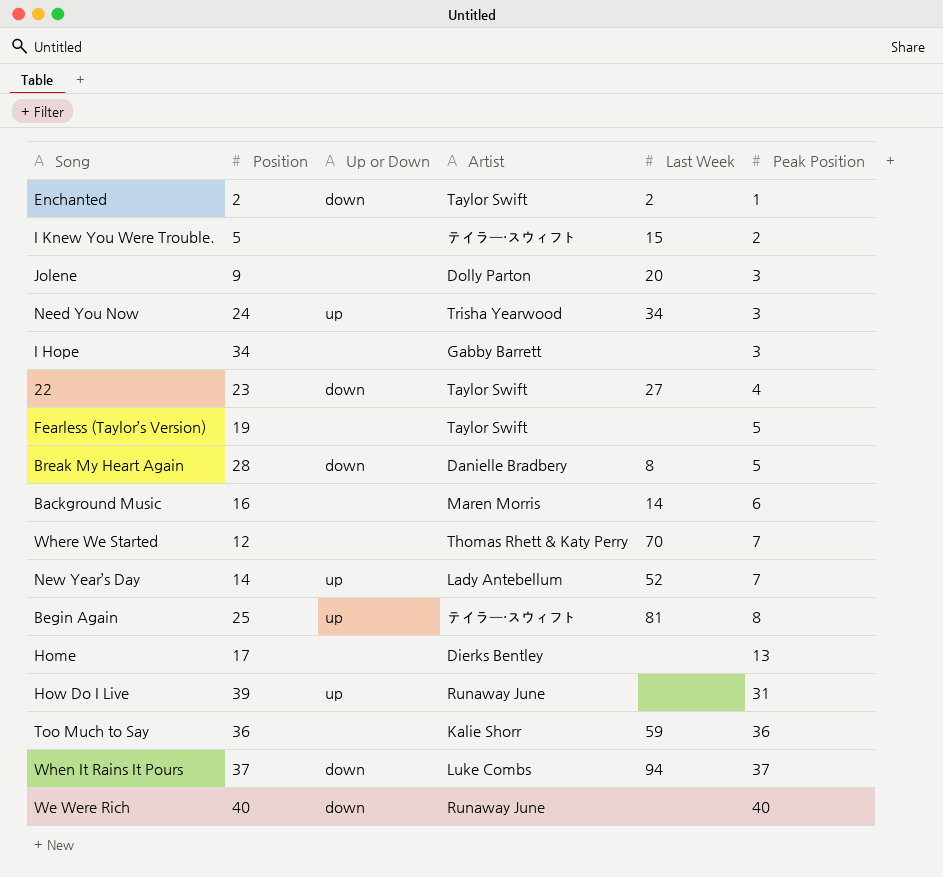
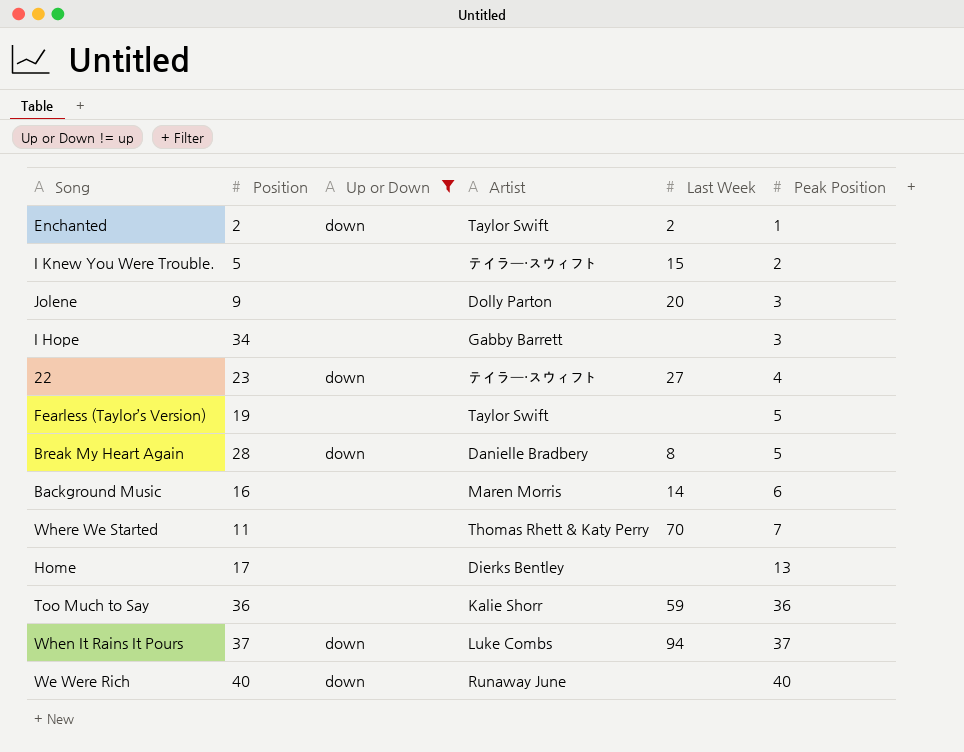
filter: none -> Up or Down != up
22 | Artist: Taylor Swift -> テイラー・スウィフト
Where We Started | Position: 12 -> 11

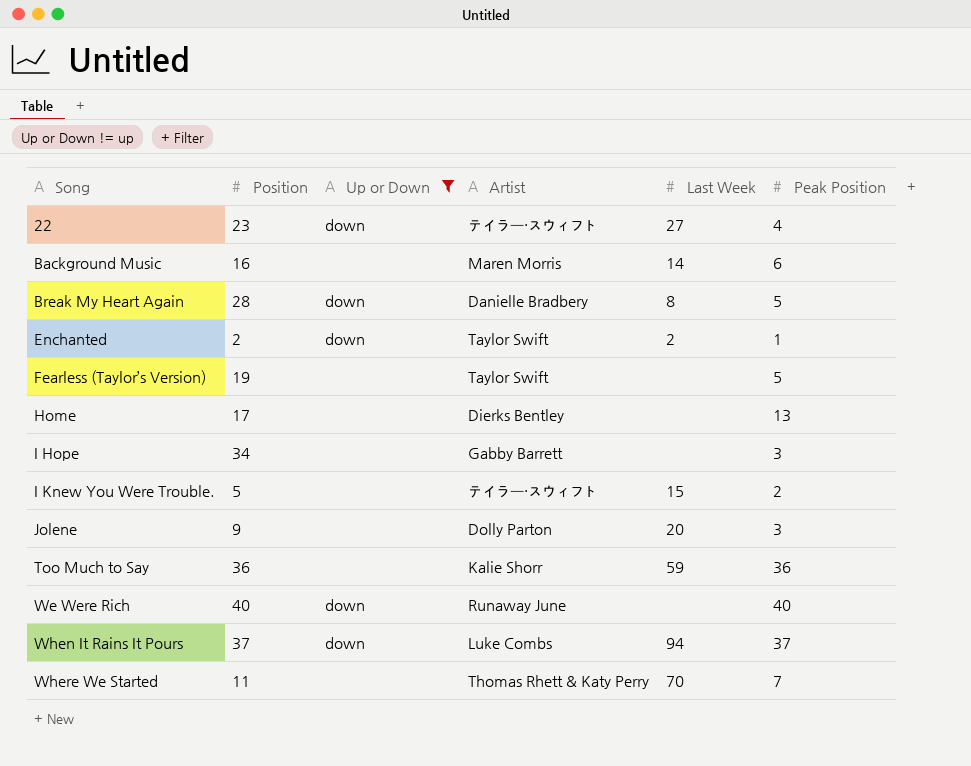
row order: Peak Position ascending -> Song ascending

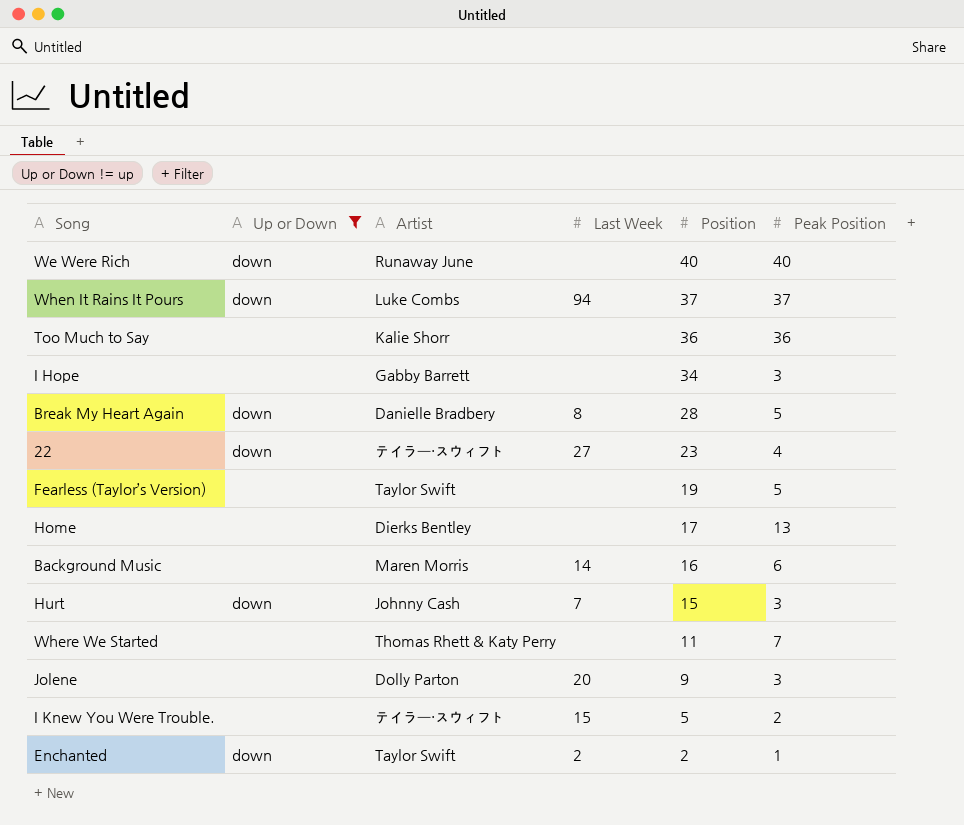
row order: Song ascending -> Position descending
column Position | position: 2 -> 5
Too Much to Say | Last Week: 59 -> none
row Hurt: none -> down | Johnny Cash | 7 | 15 | 3
Where We Started | Last Week: 70 -> none

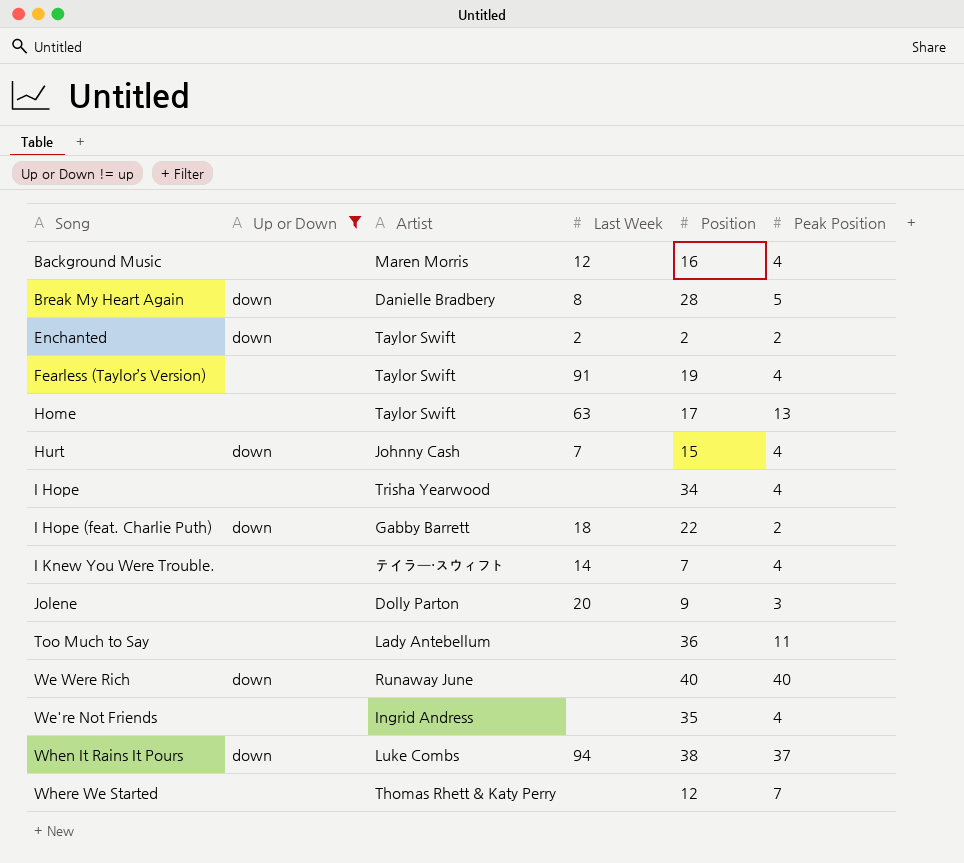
row order: Position descending -> Song ascending
row 22: down | テイラー・スウィフト | 27 | 23 | 4 -> none
Background Music | Last Week: 14 -> 12
Background Music | Peak Position: 6 -> 4
Enchanted | Peak Position: 1 -> 2
Fearless (Taylor’s Version) | Last Week: none -> 91
Fearless (Taylor’s Version) | Peak Position: 5 -> 4
Home | Artist: Dierks Bentley -> Taylor Swift
Home | Last Week: none -> 63
Hurt | Peak Position: 3 -> 4
I Hope | Artist: Gabby Barrett -> Trisha Yearwood
I Hope | Peak Position: 3 -> 4
row I Hope (feat. Charlie Puth): none -> down | Gabby Barrett | 18 | 22 | 2
I Knew You Were Trouble. | Last Week: 15 -> 14
I Knew You Were Trouble. | Position: 5 -> 7
I Knew You Were Trouble. | Peak Position: 2 -> 4
Too Much to Say | Artist: Kalie Shorr -> Lady Antebellum
Too Much to Say | Peak Position: 36 -> 11
row We're Not Friends: none -> none | Ingrid Andress | none | 35 | 4
When It Rains It Pours | Position: 37 -> 38
Where We Started | Position: 11 -> 12

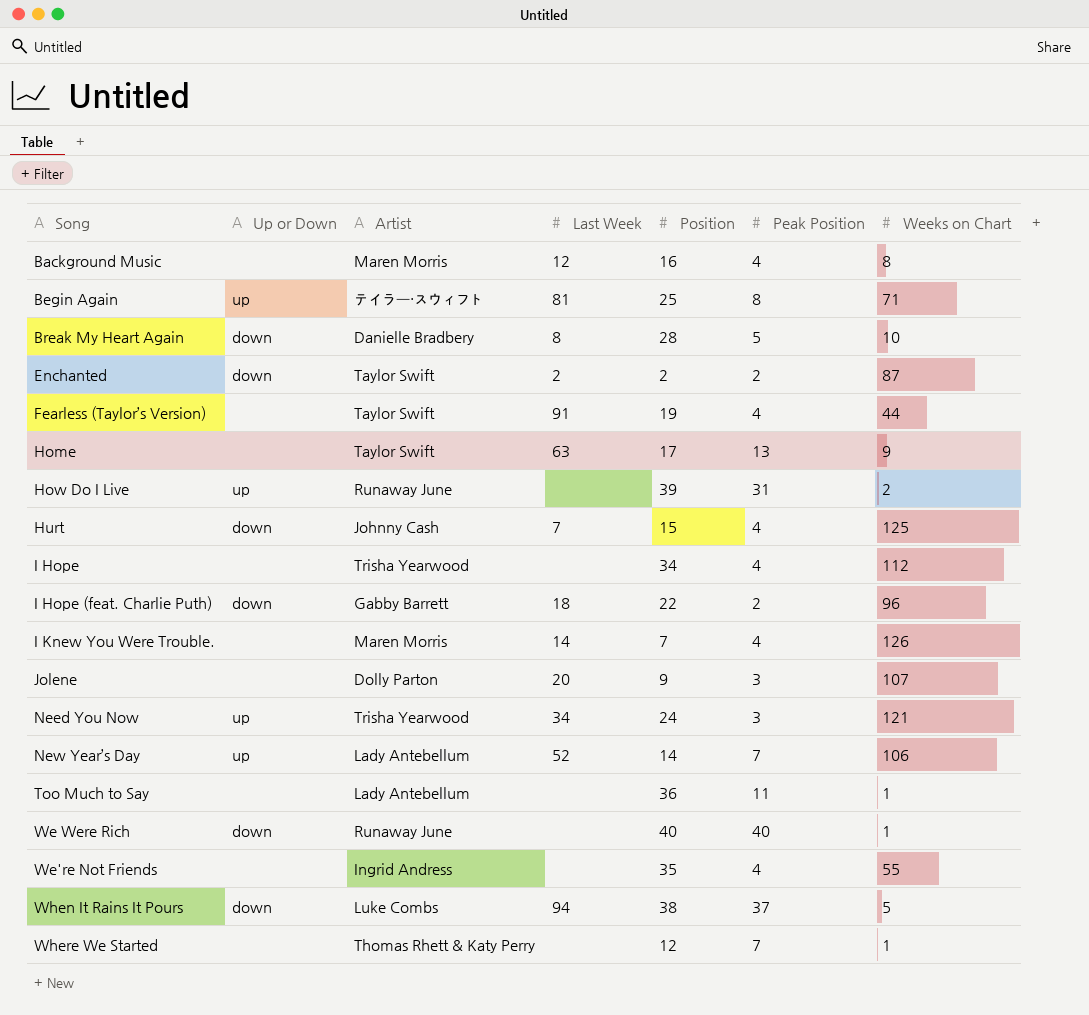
filter: Up or Down != up -> none
column Weeks on Chart | position: none -> 7
I Knew You Were Trouble. | Artist: テイラー・スウィフト -> Maren Morris

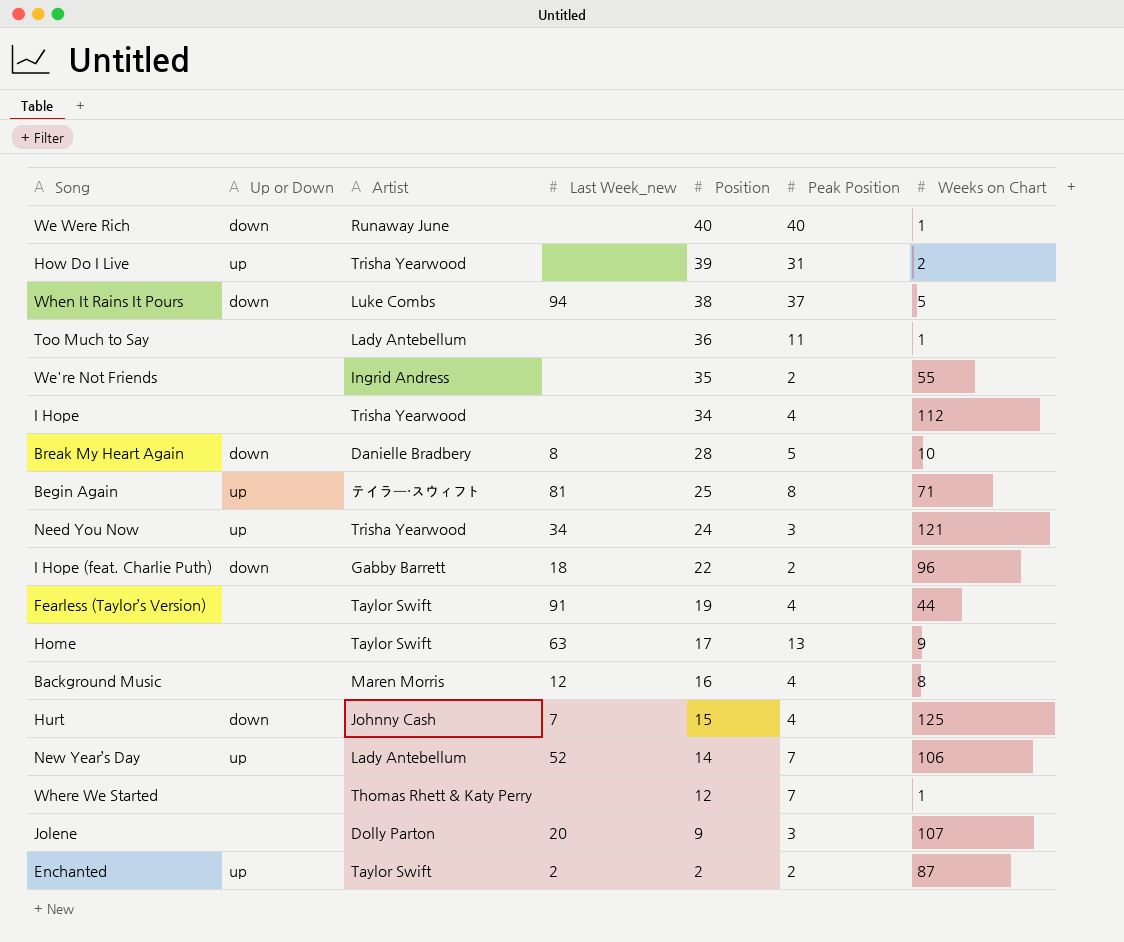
row order: Song ascending -> Position descending
column name: Last Week -> Last Week_new
row I Knew You Were Trouble.: none | Maren Morris | 14 | 7 | 4 | 126 -> none
How Do I Live | Artist: Runaway June -> Trisha Yearwood
We're Not Friends | Peak Position: 4 -> 2
Enchanted | Up or Down: down -> up

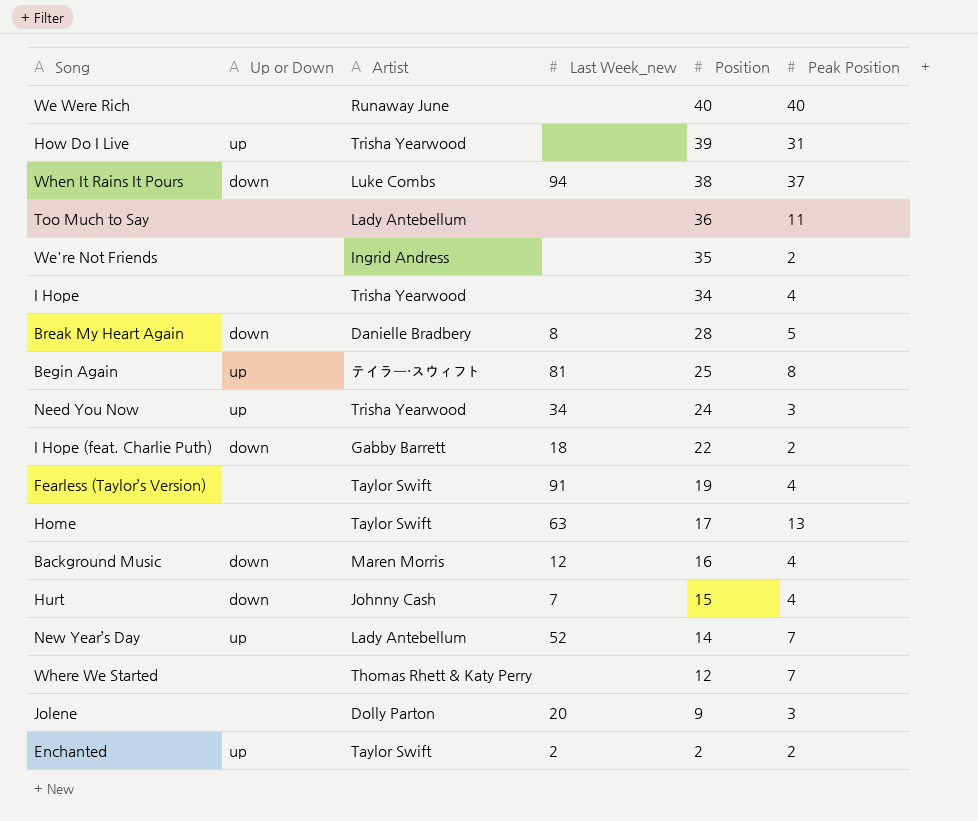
column Weeks on Chart | position: 7 -> none
We Were Rich | Up or Down: down -> none
Background Music | Up or Down: none -> down

